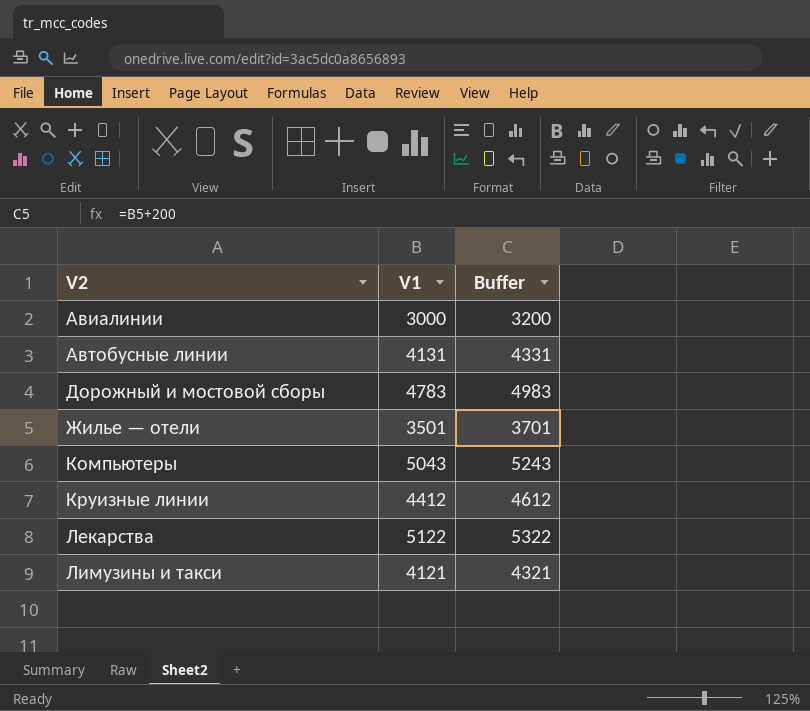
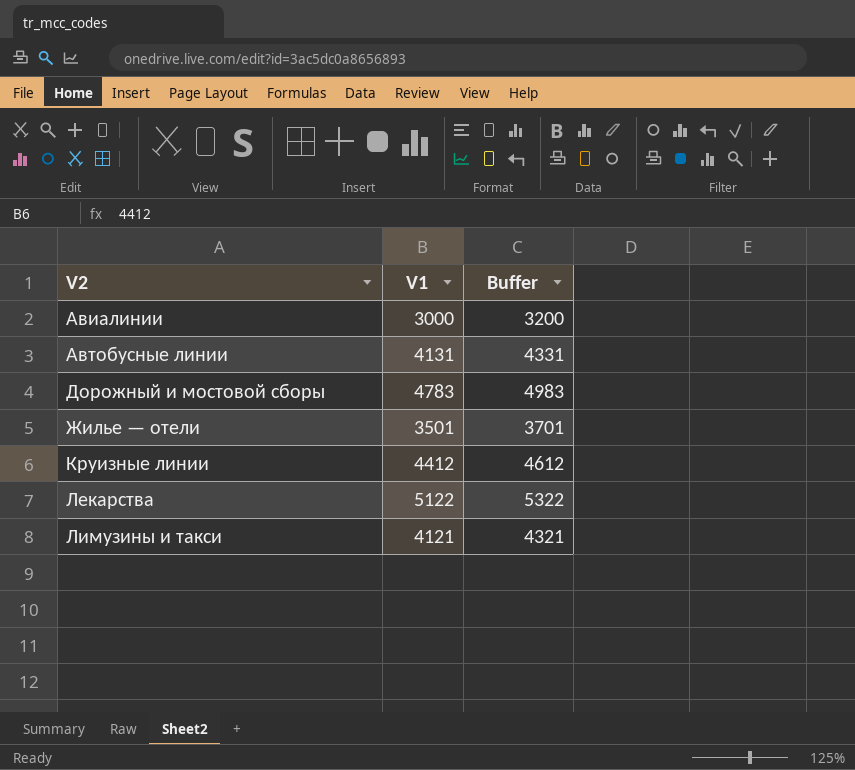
row Компьютеры: 5043 | 5243 -> none

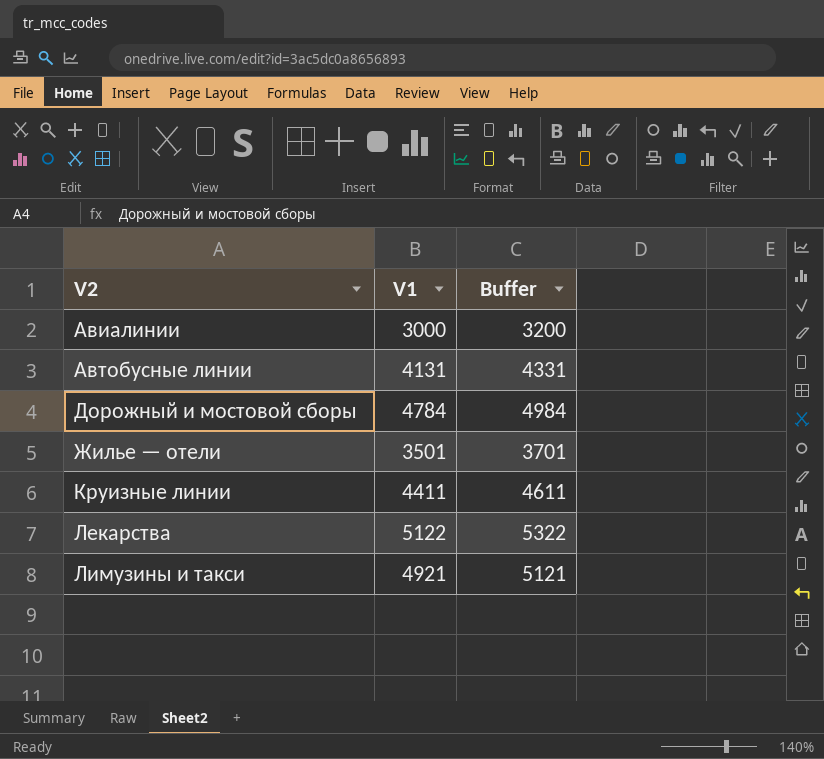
Дорожный и мостовой сборы | V1: 4783 -> 4784
Дорожный и мостовой сборы | Buffer: 4983 -> 4984
Круизные линии | V1: 4412 -> 4411
Круизные линии | Buffer: 4612 -> 4611
Лимузины и такси | V1: 4121 -> 4921
Лимузины и такси | Buffer: 4321 -> 5121

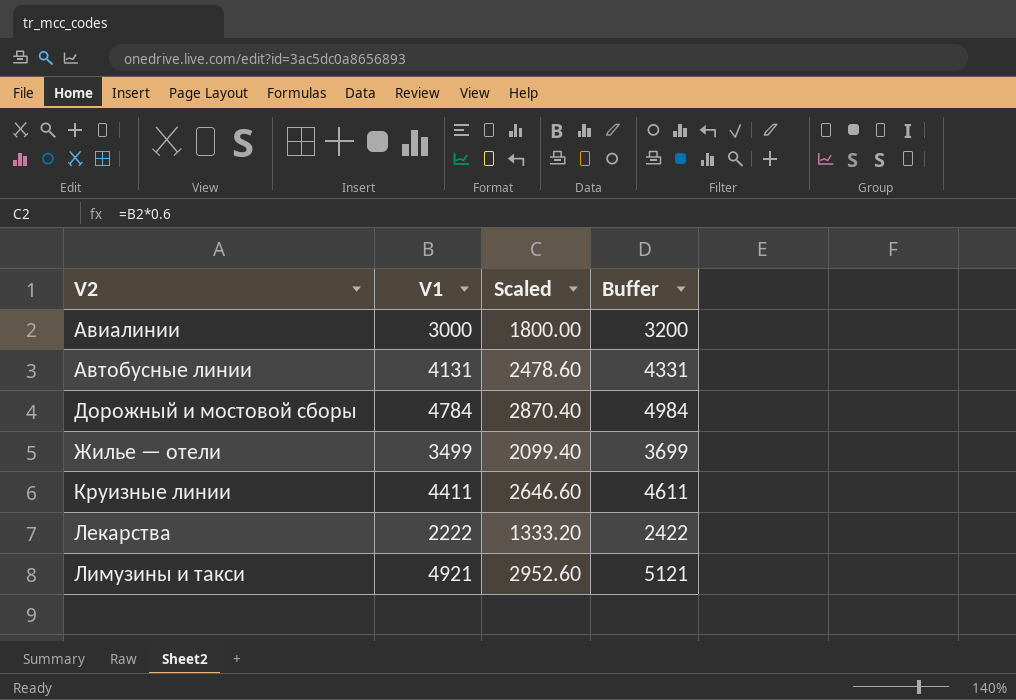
column Scaled | formula: none -> [V1] * 0.6
Жилье — отели | V1: 3501 -> 3499
Жилье — отели | Buffer: 3701 -> 3699
Лекарства | V1: 5122 -> 2222
Лекарства | Buffer: 5322 -> 2422

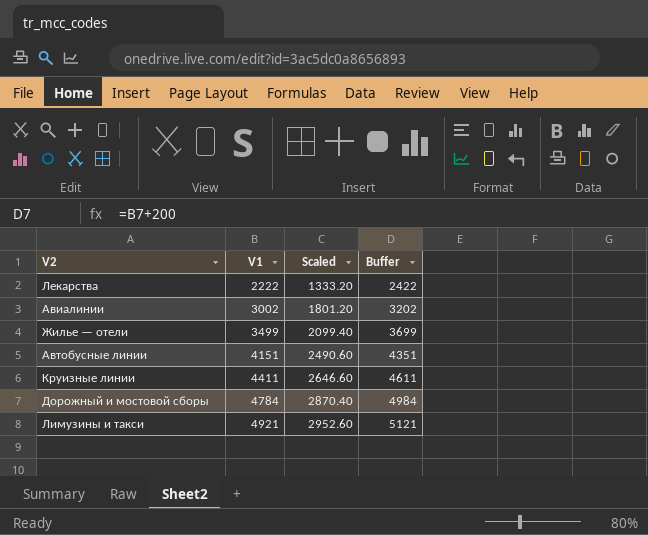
row order: V2 ascending -> V1 ascending
Авиалинии | V1: 3000 -> 3002
Авиалинии | Scaled: 1800.00 -> 1801.20
Авиалинии | Buffer: 3200 -> 3202
Автобусные линии | V1: 4131 -> 4151
Автобусные линии | Scaled: 2478.60 -> 2490.60
Автобусные линии | Buffer: 4331 -> 4351

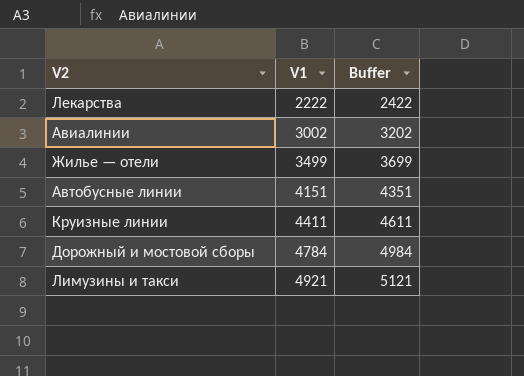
column Scaled | formula: [V1] * 0.6 -> none

